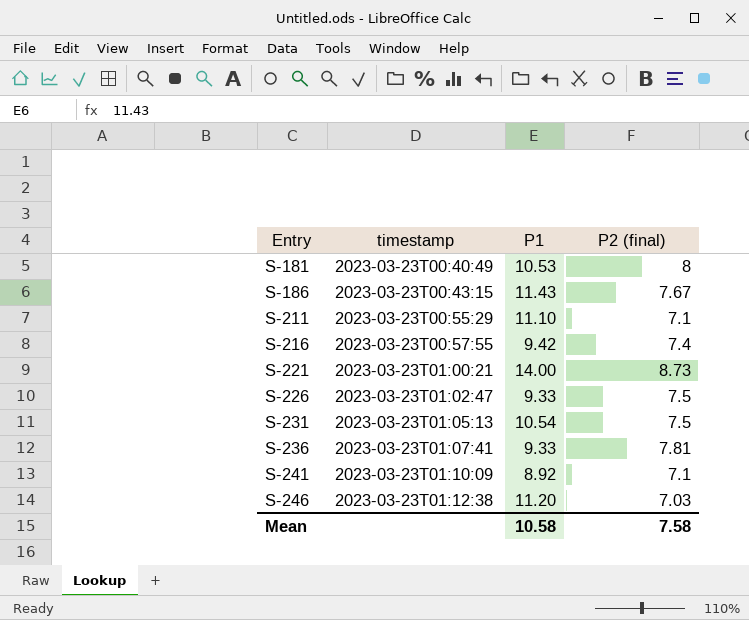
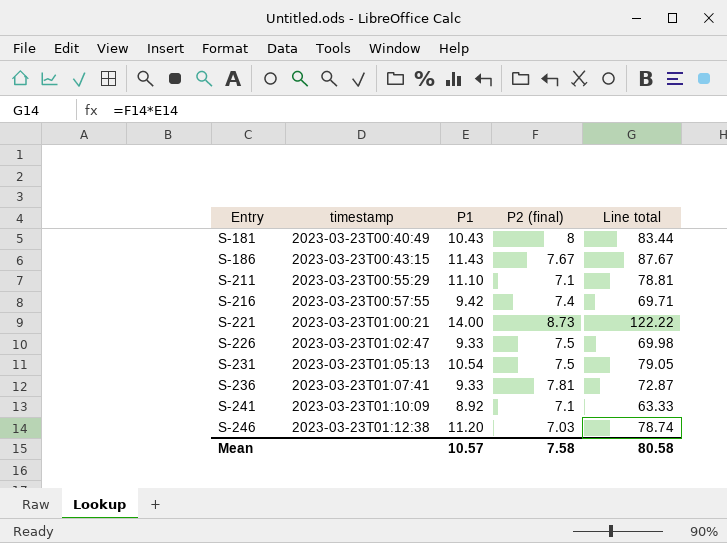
column Line total | formula: none -> [P1] * [P2 (final)]
S-181 | P1: 10.53 -> 10.43
Mean | P1: 10.58 -> 10.57

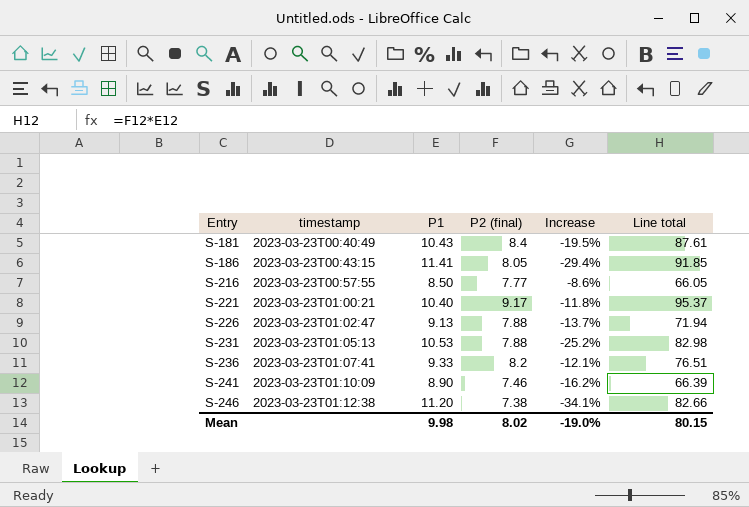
column Increase | formula: none -> ([P2 (final)] - [P1]) / [P1]
row S-211: 2023-03-23T00:55:29 | 11.10 | 7.1 | 78.81 -> none
S-181 | P2 (final): 8 -> 8.4
S-181 | Line total: 83.44 -> 87.61
S-186 | P1: 11.43 -> 11.41
S-186 | P2 (final): 7.67 -> 8.05
S-186 | Line total: 87.67 -> 91.85
S-216 | P1: 9.42 -> 8.50
S-216 | P2 (final): 7.4 -> 7.77
S-216 | Line total: 69.71 -> 66.05
S-221 | P1: 14.00 -> 10.40
S-221 | P2 (final): 8.73 -> 9.17
S-221 | Line total: 122.22 -> 95.37
S-226 | P1: 9.33 -> 9.13
S-226 | P2 (final): 7.5 -> 7.88
S-226 | Line total: 69.98 -> 71.94
S-231 | P1: 10.54 -> 10.53
S-231 | P2 (final): 7.5 -> 7.88
S-231 | Line total: 79.05 -> 82.98
S-236 | P2 (final): 7.81 -> 8.2
S-236 | Line total: 72.87 -> 76.51
S-241 | P1: 8.92 -> 8.90
S-241 | P2 (final): 7.1 -> 7.46
S-241 | Line total: 63.33 -> 66.39
S-246 | P2 (final): 7.03 -> 7.38
S-246 | Line total: 78.74 -> 82.66
Mean | P1: 10.57 -> 9.98
Mean | P2 (final): 7.58 -> 8.02
Mean | Line total: 80.58 -> 80.15

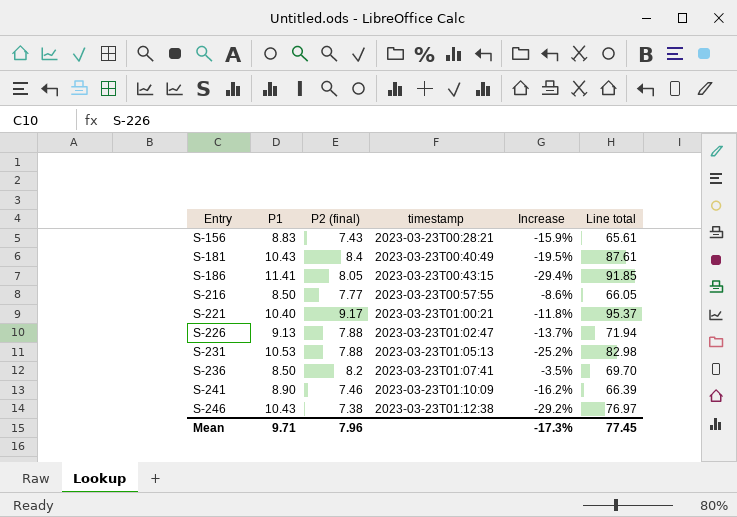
column timestamp | position: 2 -> 4
row S-156: none -> 8.83 | 7.43 | 2023-03-23T00:28:21 | -15.9% | 65.61
S-236 | P1: 9.33 -> 8.50
S-236 | Increase: -12.1% -> -3.5%
S-236 | Line total: 76.51 -> 69.70
S-246 | P1: 11.20 -> 10.43
S-246 | Increase: -34.1% -> -29.2%
S-246 | Line total: 82.66 -> 76.97
Mean | P1: 9.98 -> 9.71
Mean | P2 (final): 8.02 -> 7.96
Mean | Increase: -19.0% -> -17.3%
Mean | Line total: 80.15 -> 77.45

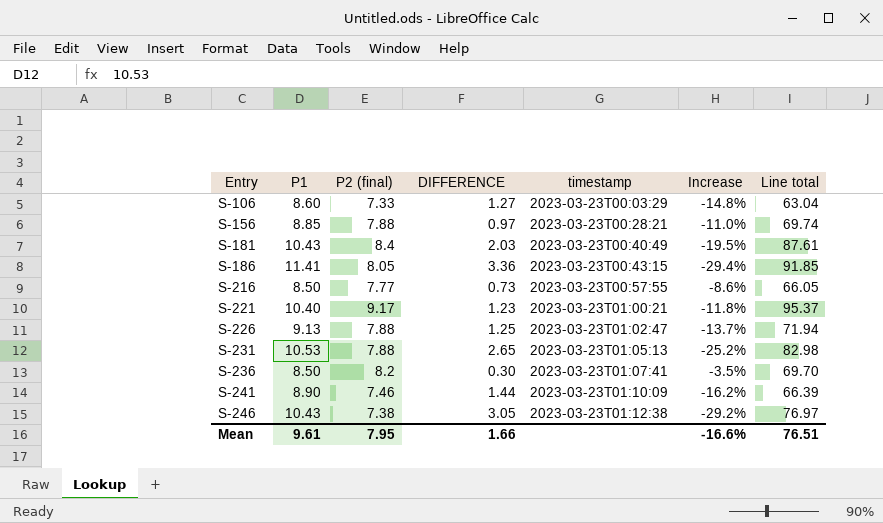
column DIFFERENCE | formula: none -> [P1] - [P2 (final)]
row S-106: none -> 8.60 | 7.33 | 1.27 | 2023-03-23T00:03:29 | -14.8% | 63.04
S-156 | P1: 8.83 -> 8.85
S-156 | P2 (final): 7.43 -> 7.88
S-156 | Increase: -15.9% -> -11.0%
S-156 | Line total: 65.61 -> 69.74
Mean | P1: 9.71 -> 9.61
Mean | P2 (final): 7.96 -> 7.95
Mean | Increase: -17.3% -> -16.6%
Mean | Line total: 77.45 -> 76.51

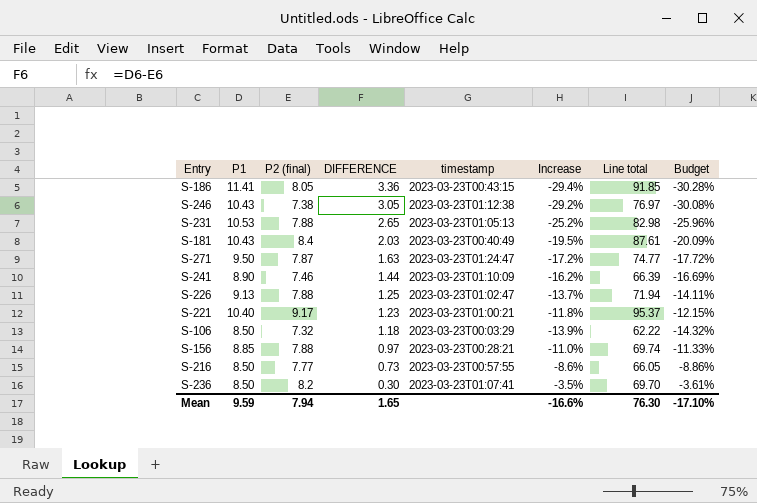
row order: Entry ascending -> DIFFERENCE descending
column Budget | formula: none -> [Increase] * 1.03
row S-271: none -> 9.50 | 7.87 | 1.63 | 2023-03-23T01:24:47 | -17.2% | 74.77 | -17.72%
S-106 | P1: 8.60 -> 8.50
S-106 | P2 (final): 7.33 -> 7.32
S-106 | DIFFERENCE: 1.27 -> 1.18
S-106 | Increase: -14.8% -> -13.9%
S-106 | Line total: 63.04 -> 62.22
Mean | P1: 9.61 -> 9.59
Mean | P2 (final): 7.95 -> 7.94
Mean | DIFFERENCE: 1.66 -> 1.65
Mean | Line total: 76.51 -> 76.30

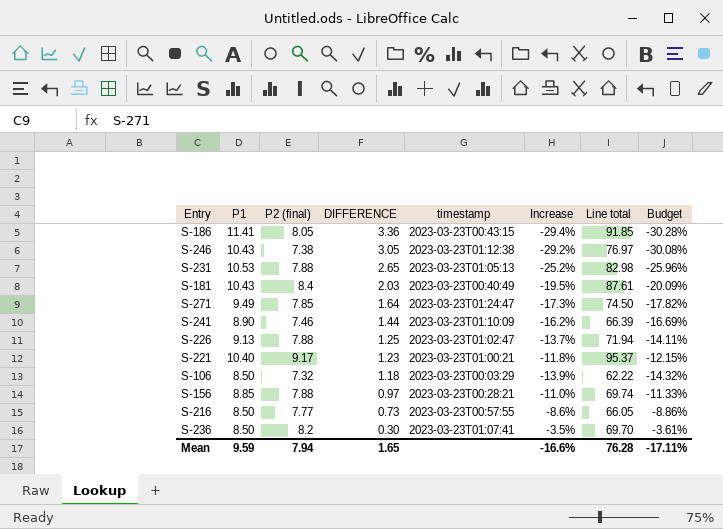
S-271 | P1: 9.50 -> 9.49
S-271 | P2 (final): 7.87 -> 7.85
S-271 | DIFFERENCE: 1.63 -> 1.64
S-271 | Increase: -17.2% -> -17.3%
S-271 | Line total: 74.77 -> 74.50
S-271 | Budget: -17.72% -> -17.82%
Mean | Line total: 76.30 -> 76.28
Mean | Budget: -17.10% -> -17.11%

